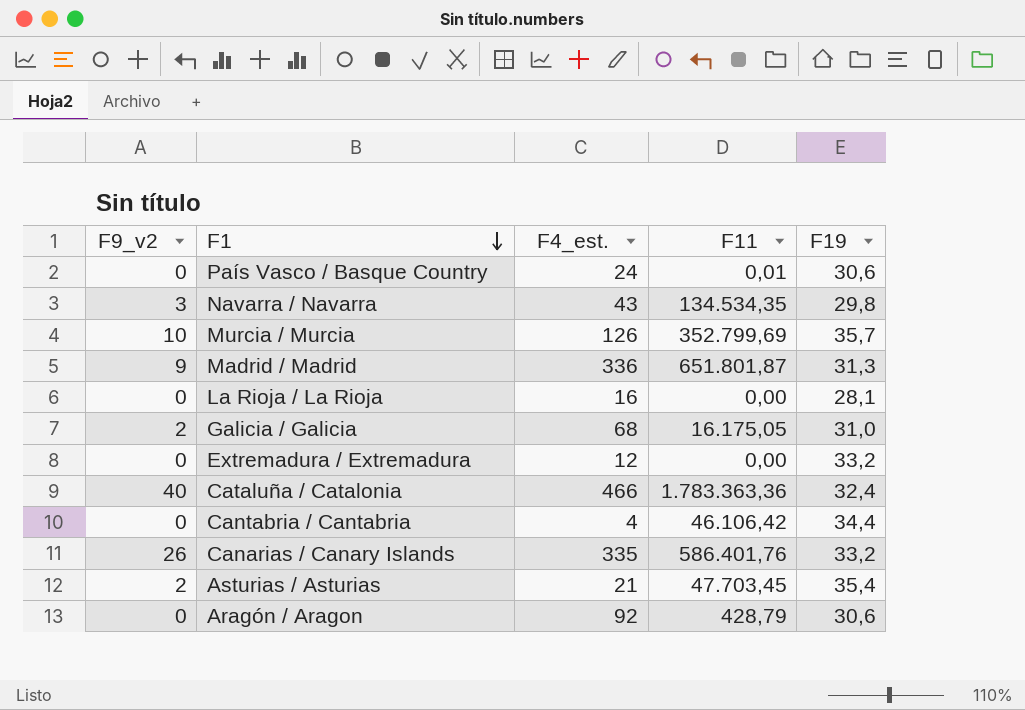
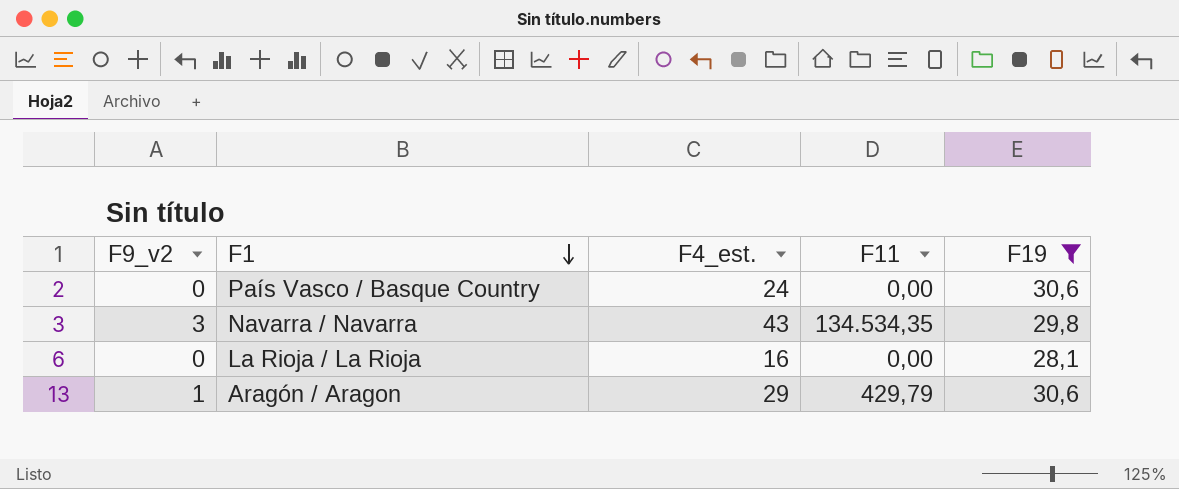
filter: none -> F19 <= 30,6
País Vasco / Basque Country | F11: 0,01 -> 0,00
Aragón / Aragon | F9_v2: 0 -> 1
Aragón / Aragon | F4_est.: 92 -> 29
Aragón / Aragon | F11: 428,79 -> 429,79

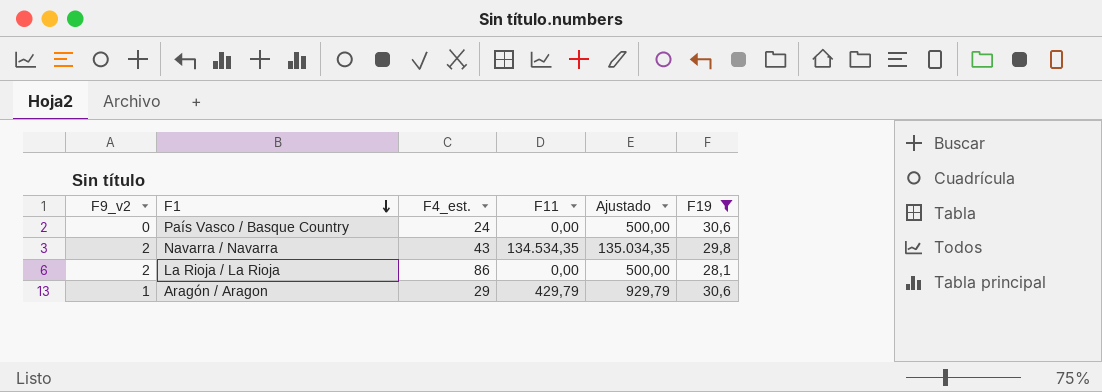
column Ajustado | formula: none -> [F11] + 500
Navarra / Navarra | F9_v2: 3 -> 2
La Rioja / La Rioja | F9_v2: 0 -> 2
La Rioja / La Rioja | F4_est.: 16 -> 86

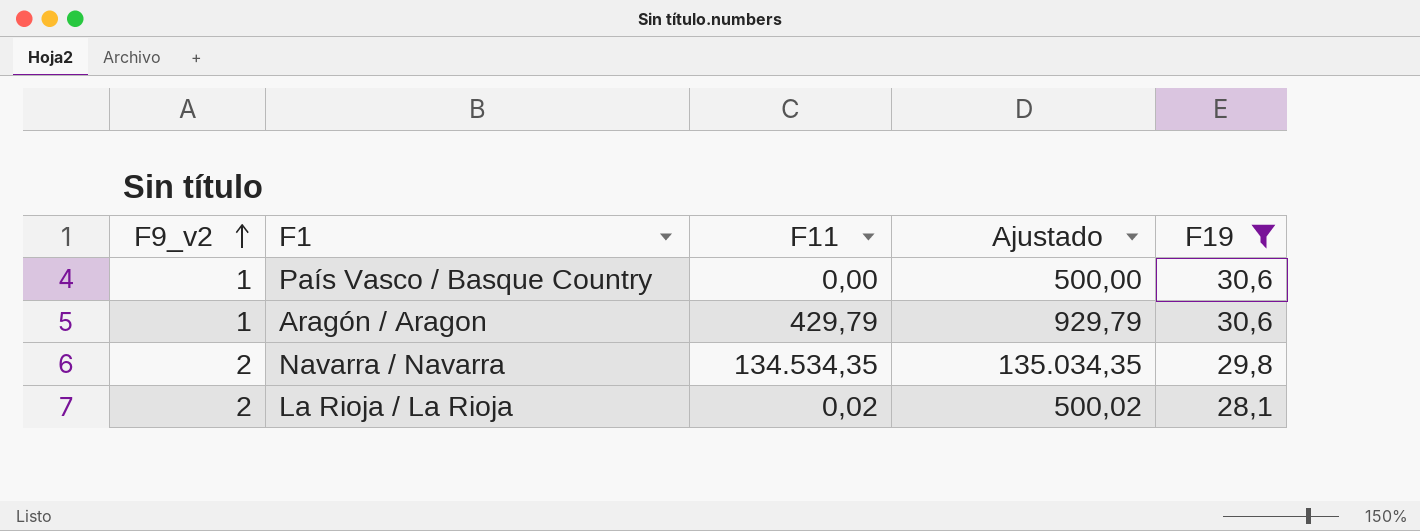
row order: F1 descending -> F9_v2 ascending
column F4_est. | position: 3 -> none
País Vasco / Basque Country | F9_v2: 0 -> 1
La Rioja / La Rioja | F11: 0,00 -> 0,02
La Rioja / La Rioja | Ajustado: 500,00 -> 500,02

